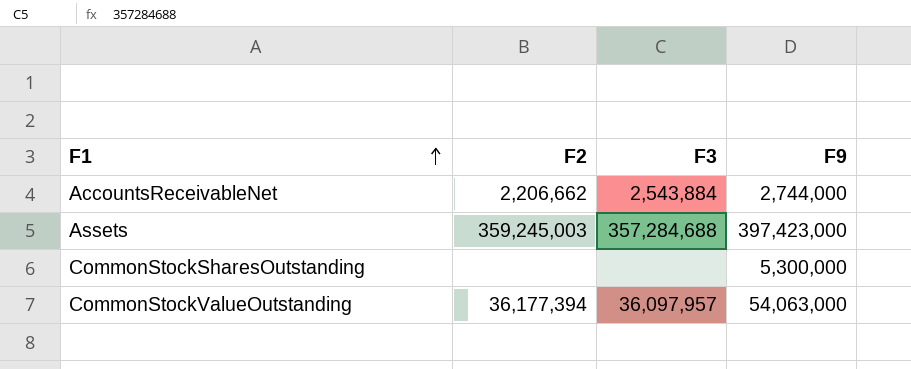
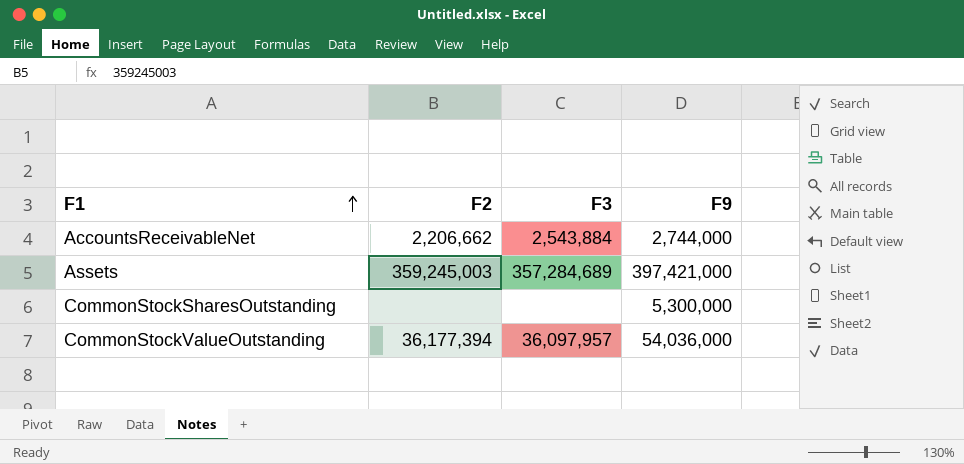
Assets | F3: 357,284,688 -> 357,284,689
Assets | F9: 397,423,000 -> 397,421,000
CommonStockValueOutstanding | F9: 54,063,000 -> 54,036,000

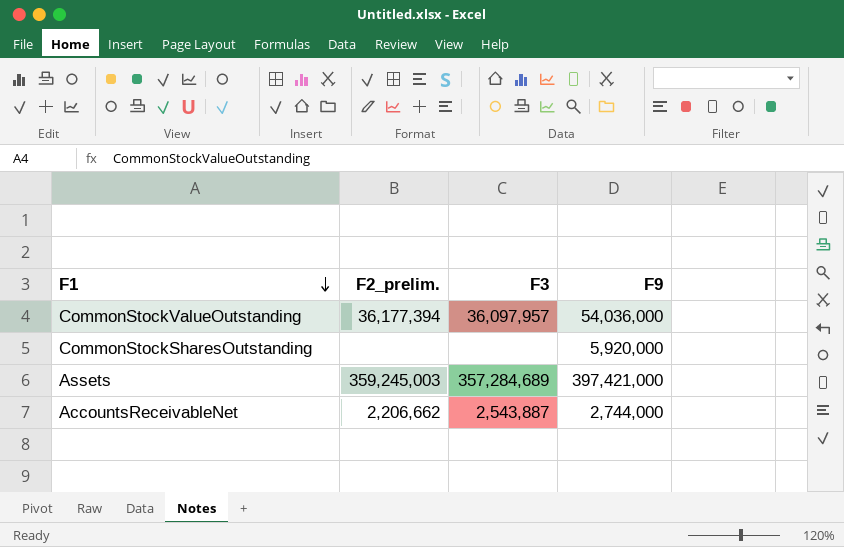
row order: F1 ascending -> F1 descending
column name: F2 -> F2_prelim.
CommonStockSharesOutstanding | F9: 5,300,000 -> 5,920,000
AccountsReceivableNet | F3: 2,543,884 -> 2,543,887

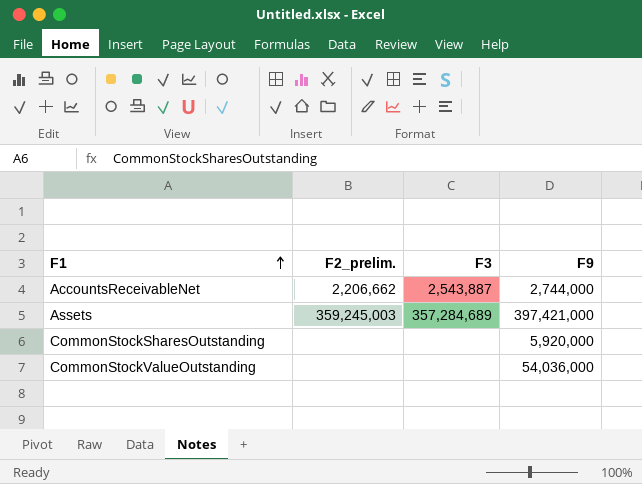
row order: F1 descending -> F1 ascending
CommonStockValueOutstanding | F2_prelim.: 36,177,394 -> none
CommonStockValueOutstanding | F3: 36,097,957 -> none

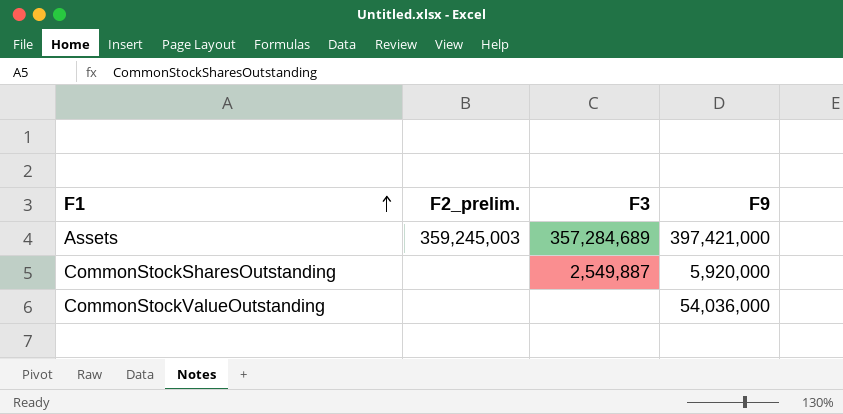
row AccountsReceivableNet: 2,206,662 | 2,543,887 | 2,744,000 -> none
CommonStockSharesOutstanding | F3: none -> 2,549,887

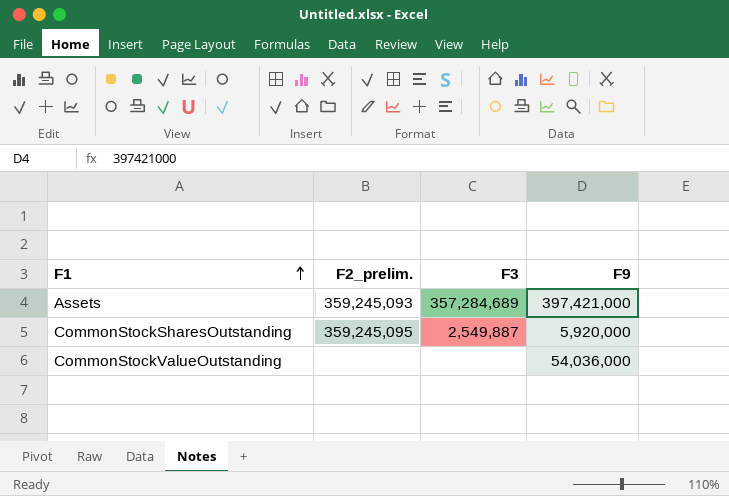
Assets | F2_prelim.: 359,245,003 -> 359,245,093
CommonStockSharesOutstanding | F2_prelim.: none -> 359,245,095

